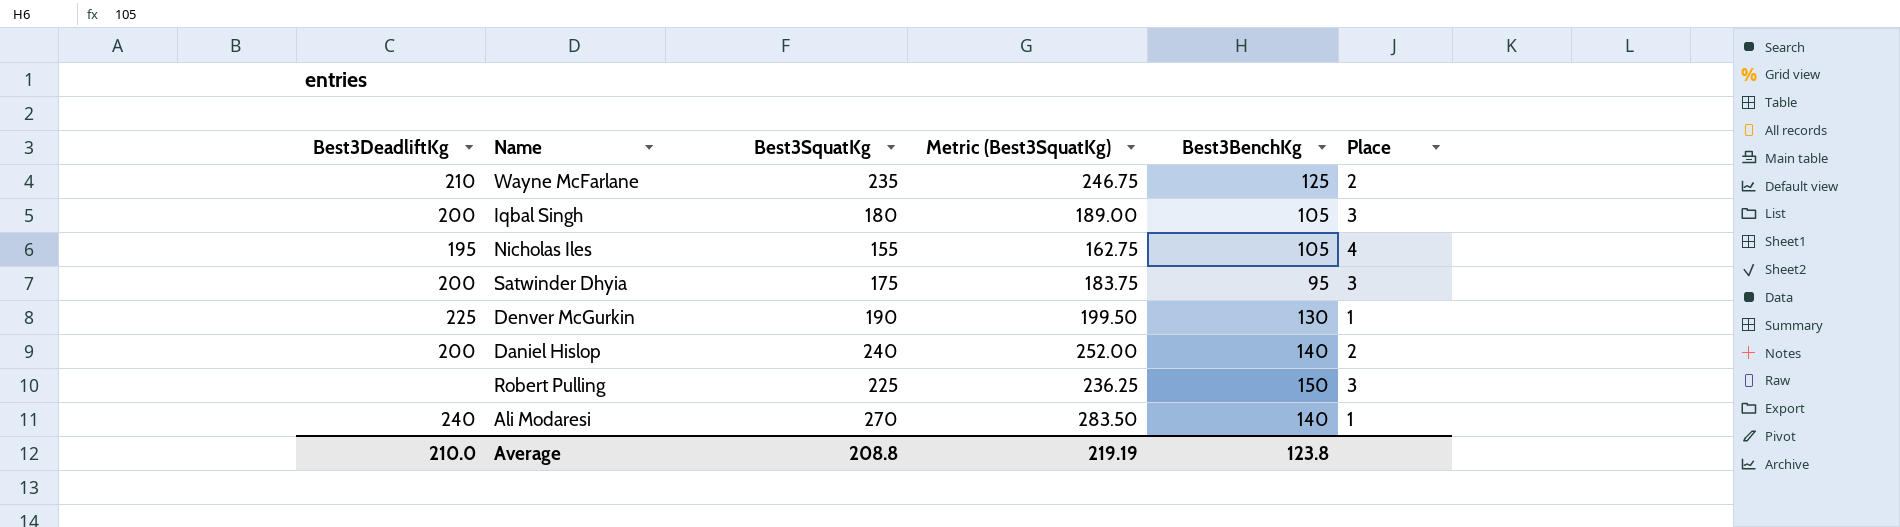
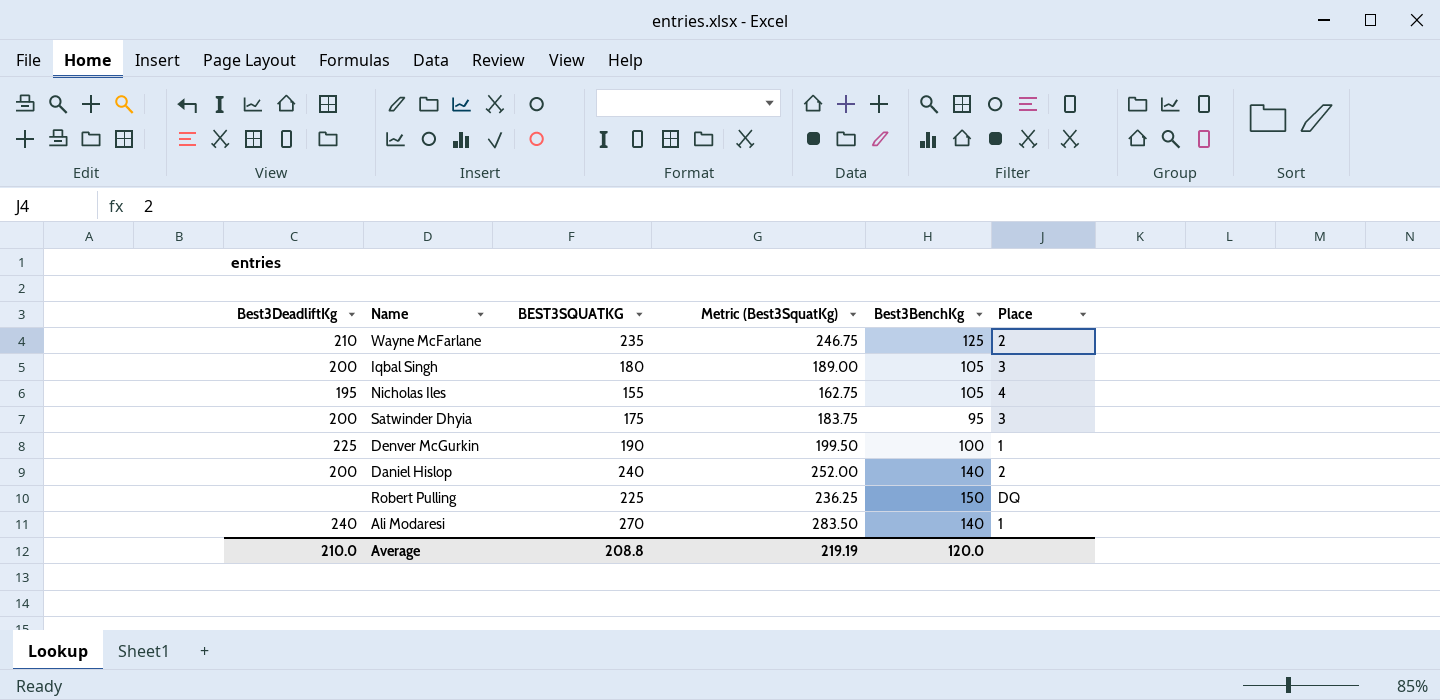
column name: Best3SquatKg -> BEST3SQUATKG
Denver McGurkin | Best3BenchKg: 130 -> 100
Robert Pulling | Place: 3 -> DQ
Average | Best3BenchKg: 123.8 -> 120.0

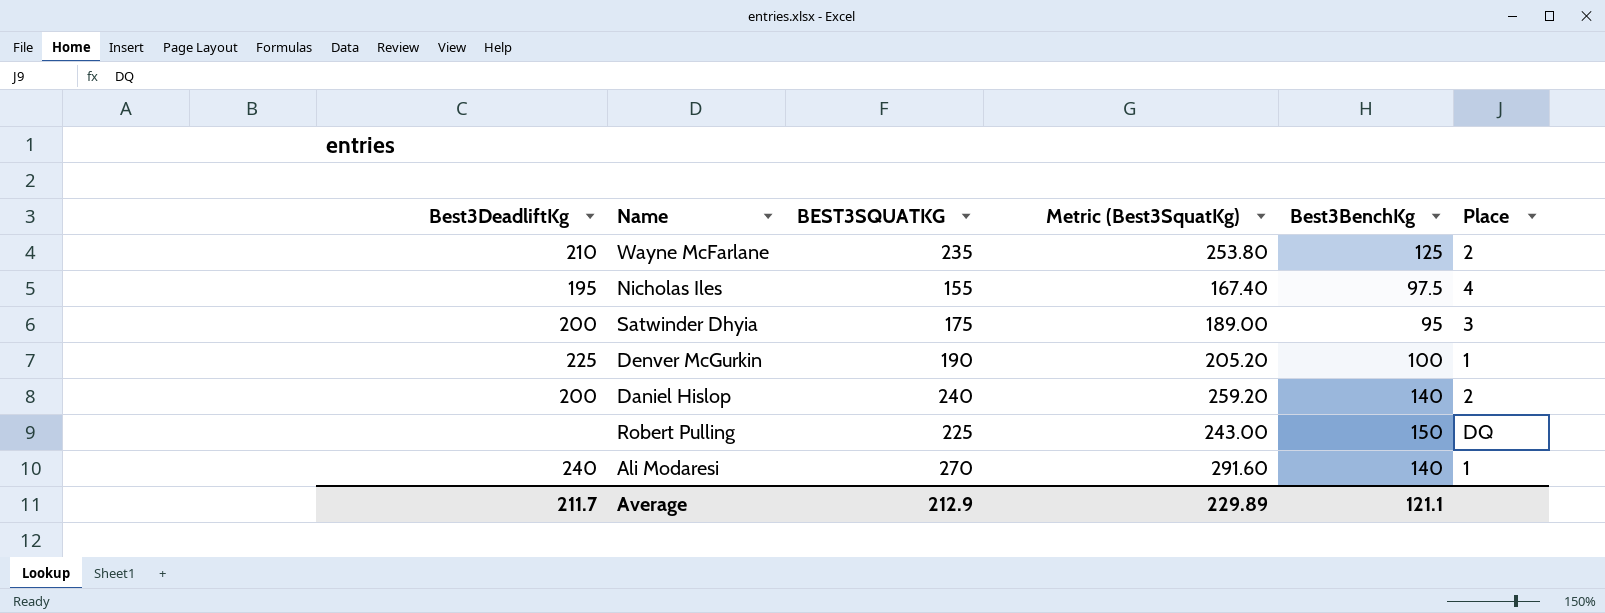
column Metric (Best3SquatKg) | formula: [BEST3SQUATKG] * 1.05 -> [BEST3SQUATKG] * 1.08
row Iqbal Singh: 200 | 180 | 189.00 | 105 | 3 -> none
Nicholas Iles | Best3BenchKg: 105 -> 97.5
Average | Best3DeadliftKg: 210.0 -> 211.7
Average | BEST3SQUATKG: 208.8 -> 212.9
Average | Metric (Best3SquatKg): 219.19 -> 229.89
Average | Best3BenchKg: 120.0 -> 121.1

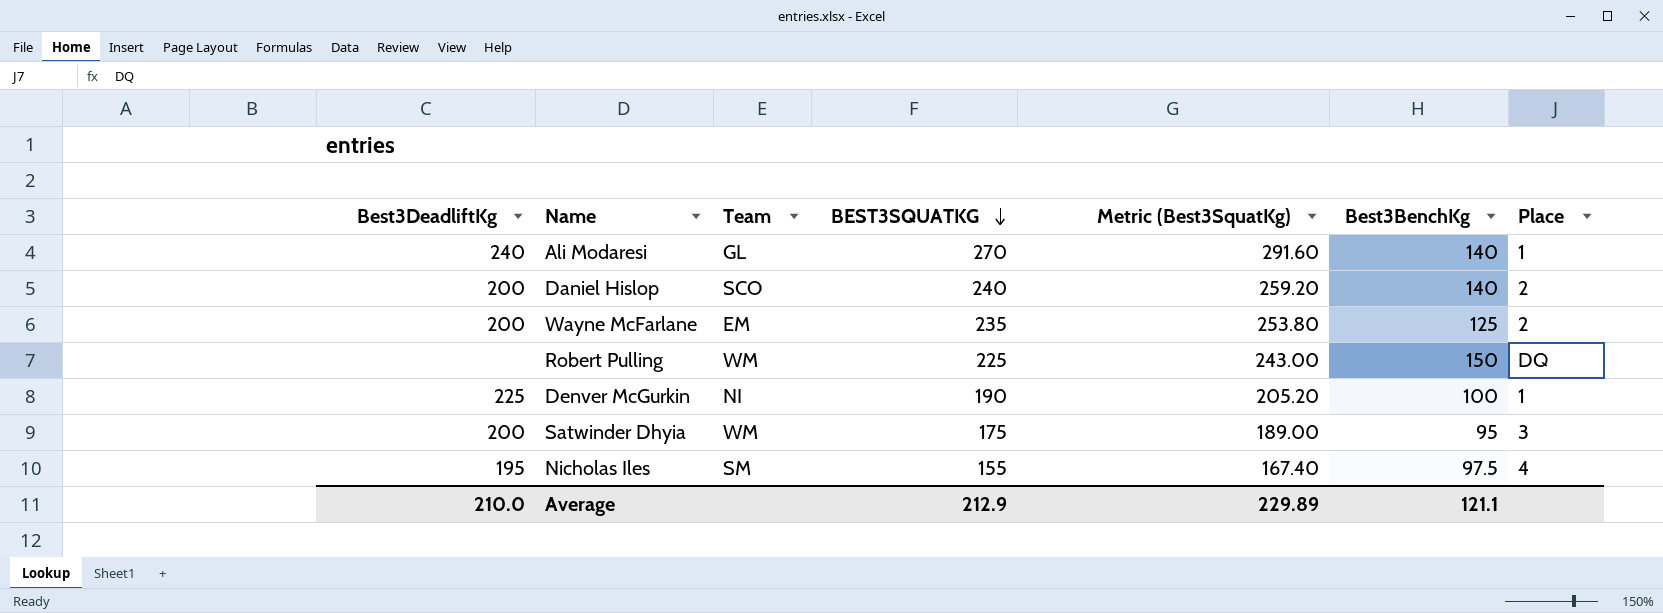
row order: none -> BEST3SQUATKG descending
column Team | position: none -> 3
Wayne McFarlane | Best3DeadliftKg: 210 -> 200
Average | Best3DeadliftKg: 211.7 -> 210.0

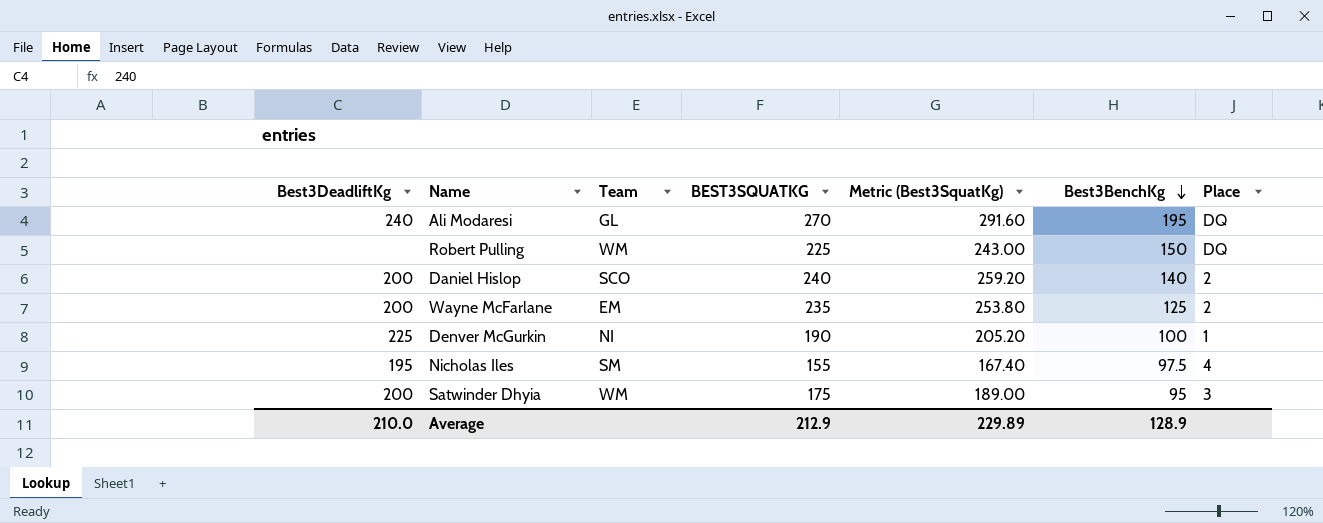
row order: BEST3SQUATKG descending -> Best3BenchKg descending
Ali Modaresi | Best3BenchKg: 140 -> 195
Ali Modaresi | Place: 1 -> DQ
Average | Best3BenchKg: 121.1 -> 128.9

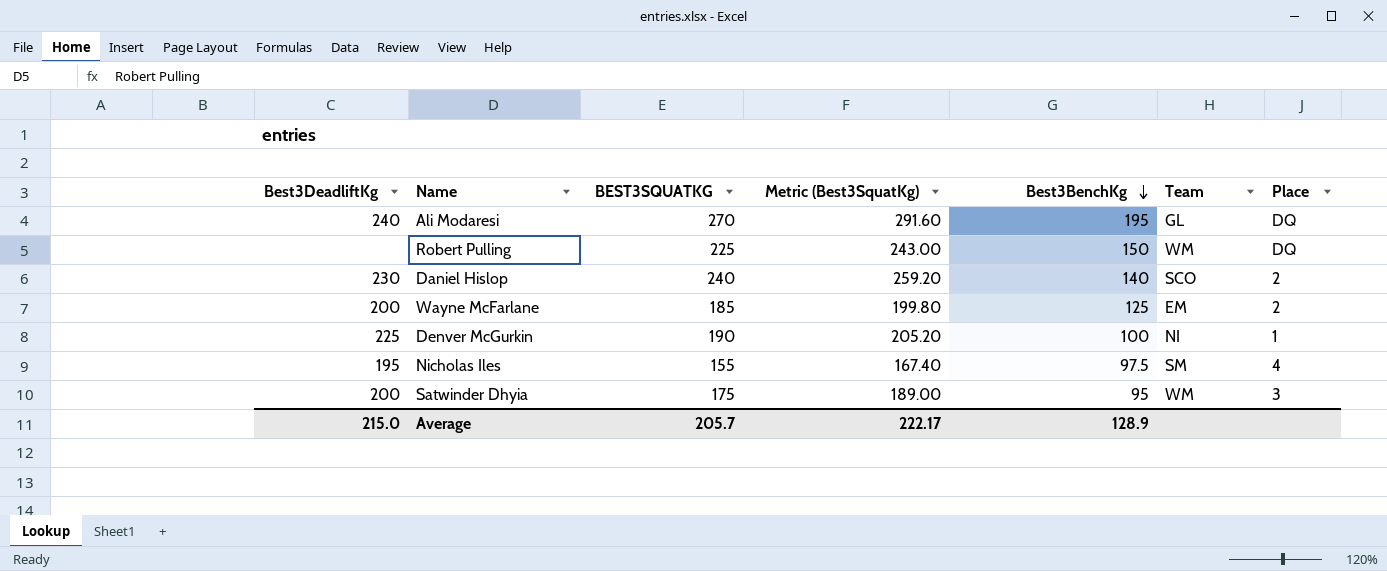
column Team | position: 3 -> 6
Daniel Hislop | Best3DeadliftKg: 200 -> 230
Wayne McFarlane | BEST3SQUATKG: 235 -> 185
Wayne McFarlane | Metric (Best3SquatKg): 253.80 -> 199.80
Average | Best3DeadliftKg: 210.0 -> 215.0
Average | BEST3SQUATKG: 212.9 -> 205.7
Average | Metric (Best3SquatKg): 229.89 -> 222.17

